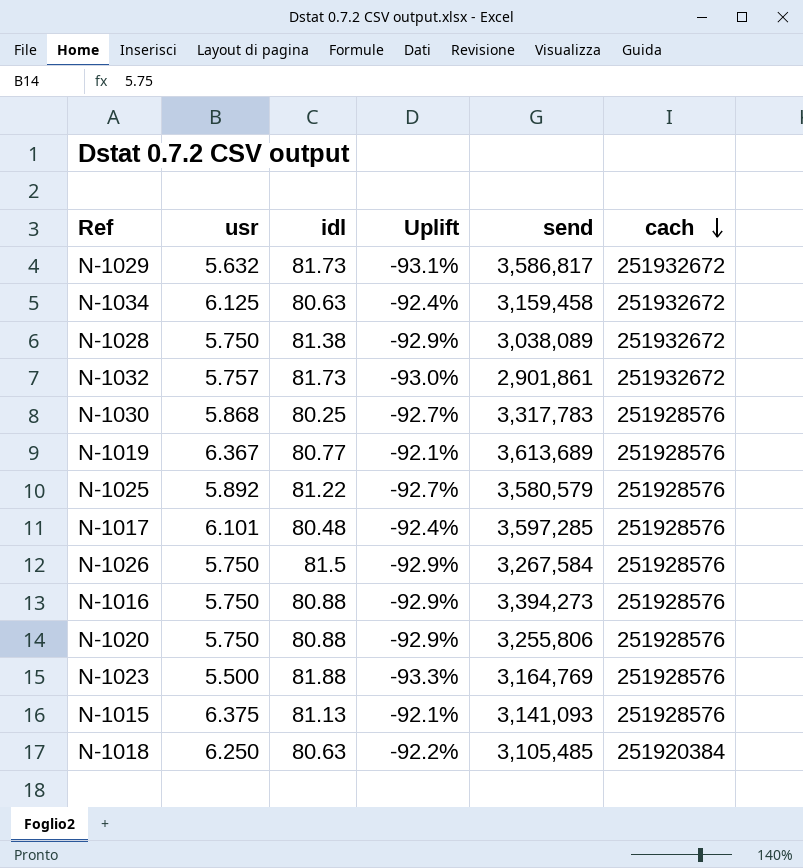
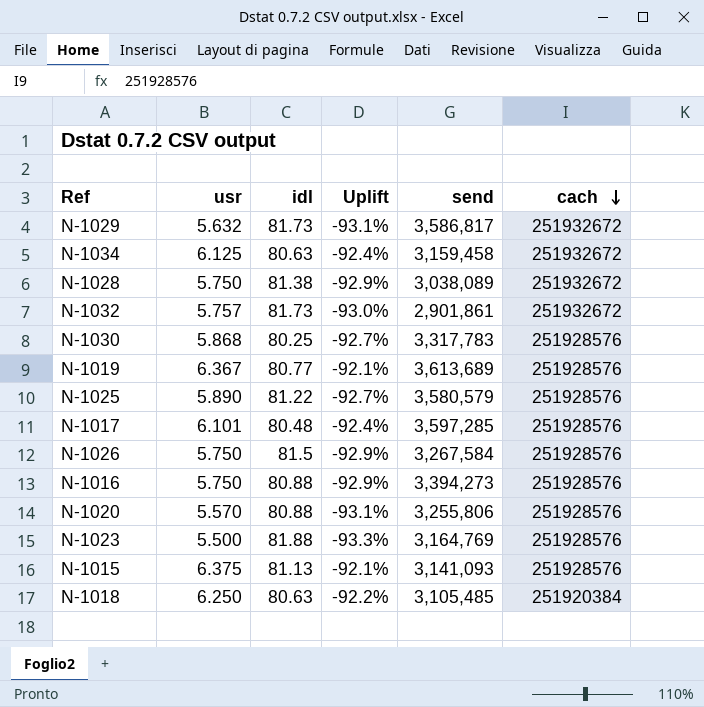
N-1025 | usr: 5.892 -> 5.890
N-1020 | usr: 5.750 -> 5.570
N-1020 | Uplift: -92.9% -> -93.1%

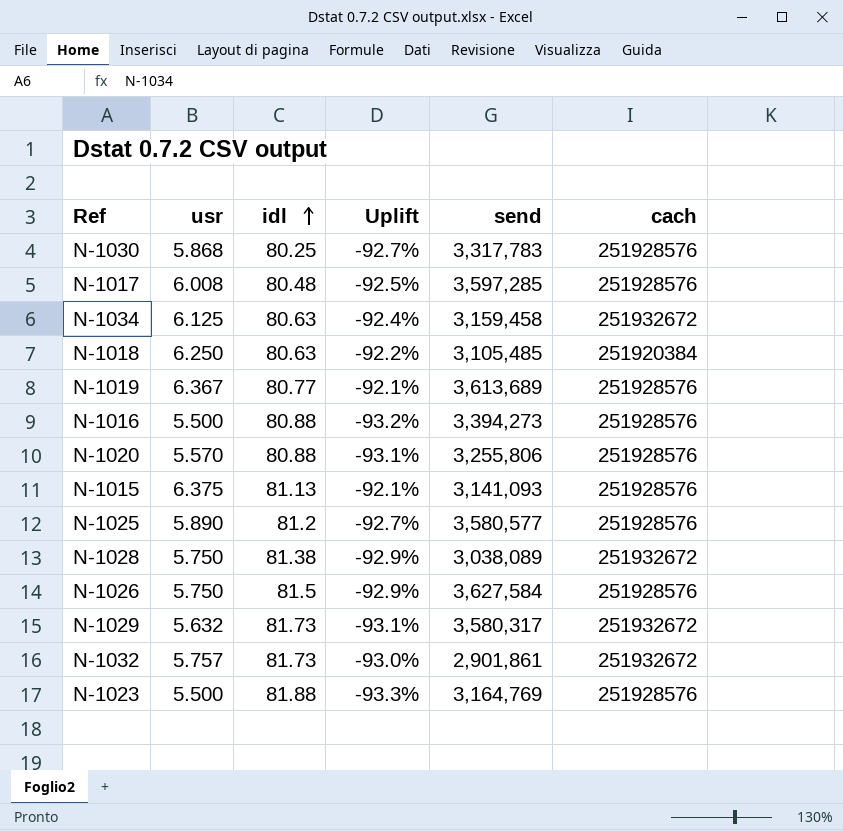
row order: cach descending -> idl ascending
N-1017 | usr: 6.101 -> 6.008
N-1017 | Uplift: -92.4% -> -92.5%
N-1016 | usr: 5.750 -> 5.500
N-1016 | Uplift: -92.9% -> -93.2%
N-1025 | idl: 81.22 -> 81.2
N-1025 | send: 3,580,579 -> 3,580,577
N-1026 | send: 3,267,584 -> 3,627,584
N-1029 | send: 3,586,817 -> 3,580,317

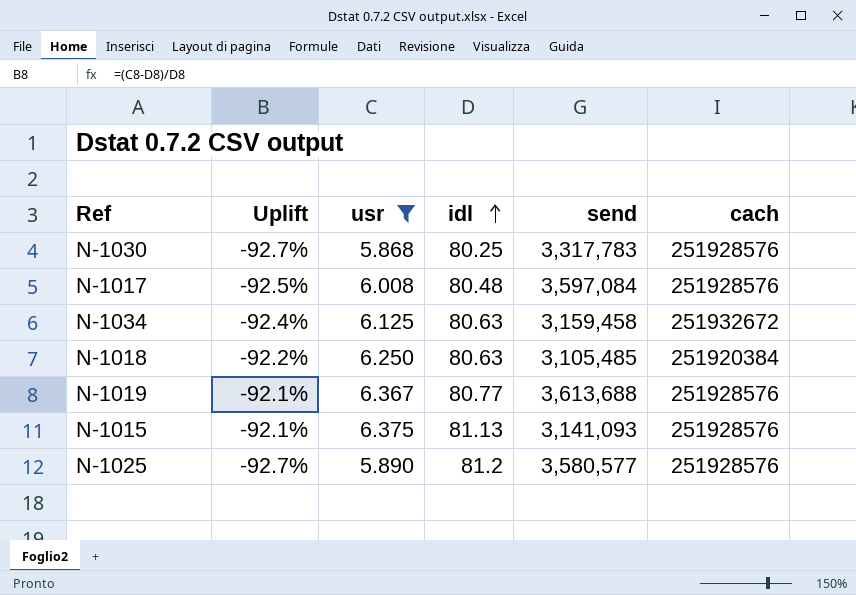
filter: none -> usr >= 5.868
column Uplift | position: 4 -> 2
N-1017 | send: 3,597,285 -> 3,597,084
N-1019 | send: 3,613,689 -> 3,613,688

